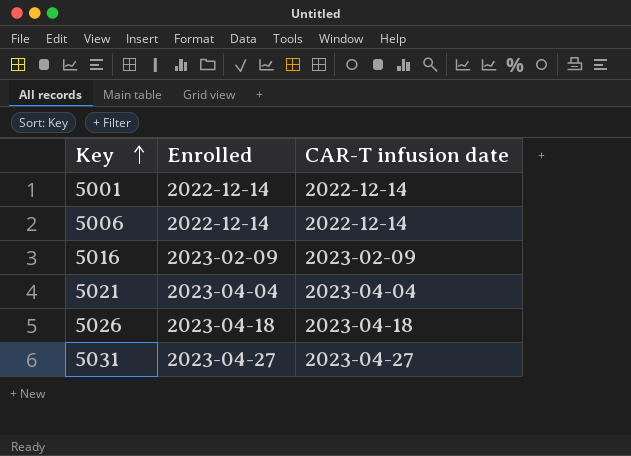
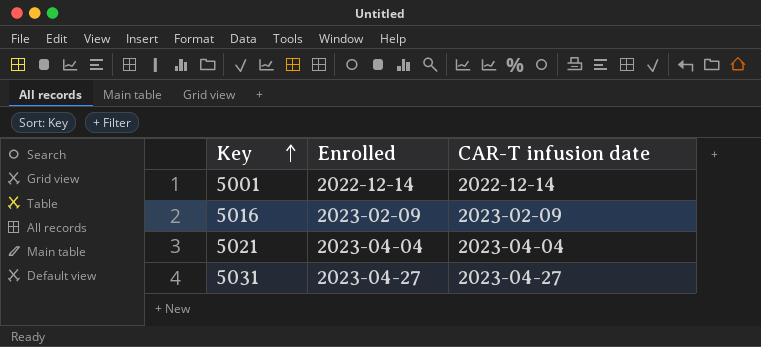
row 5006: 2022-12-14 | 2022-12-14 -> none
row 5026: 2023-04-18 | 2023-04-18 -> none

